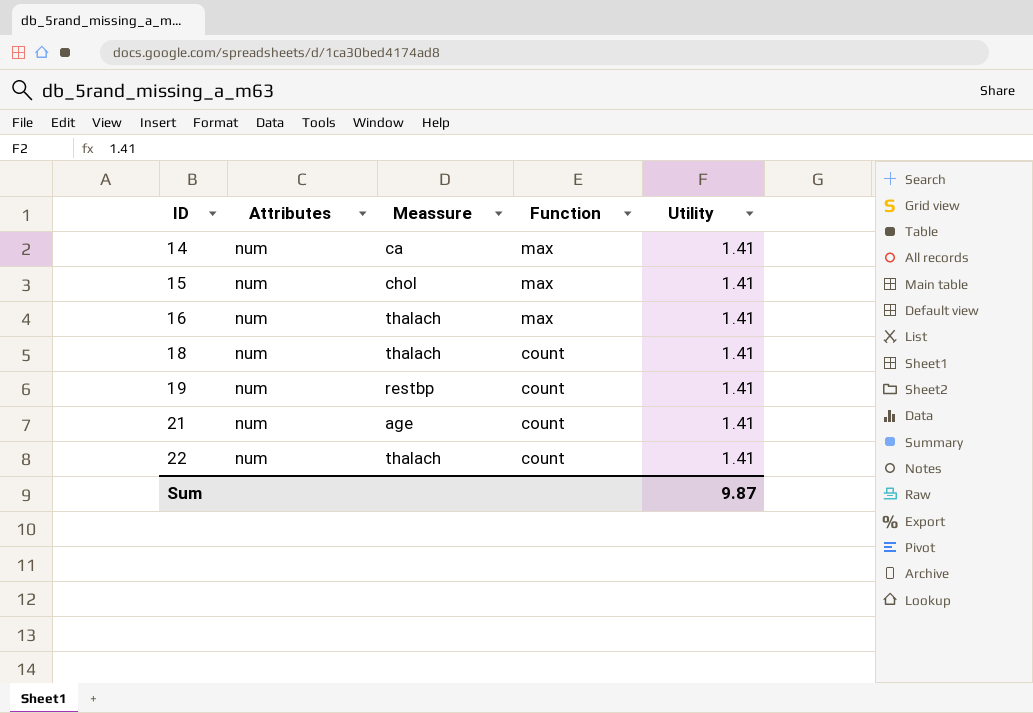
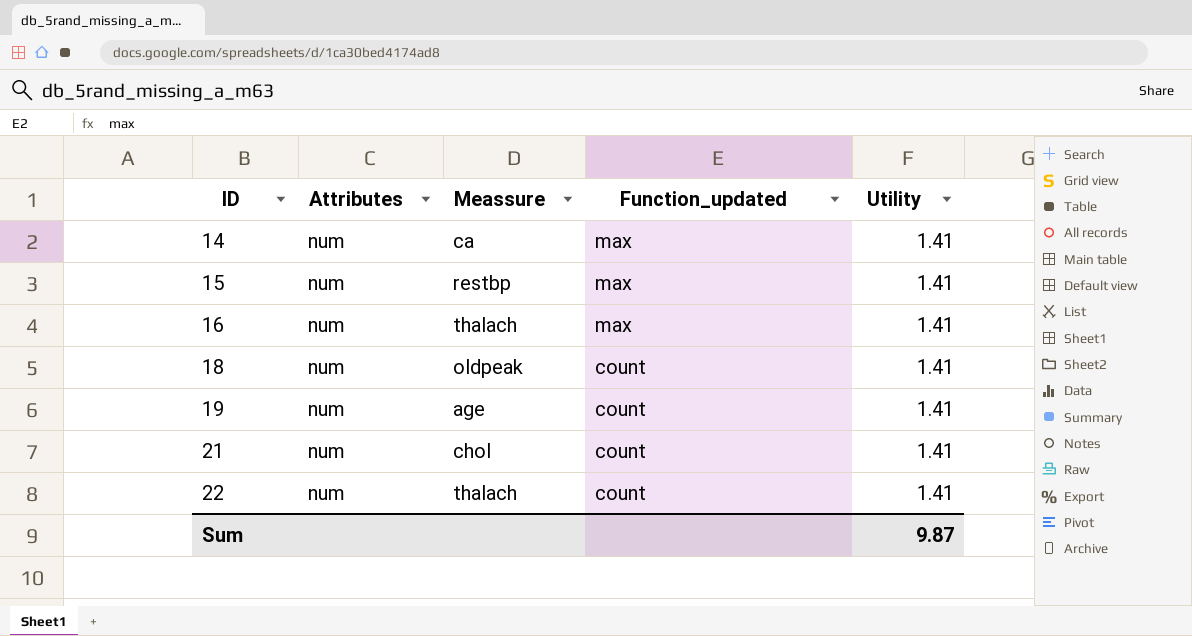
column name: Function -> Function_updated
15 | Meassure: chol -> restbp
18 | Meassure: thalach -> oldpeak
19 | Meassure: restbp -> age
21 | Meassure: age -> chol

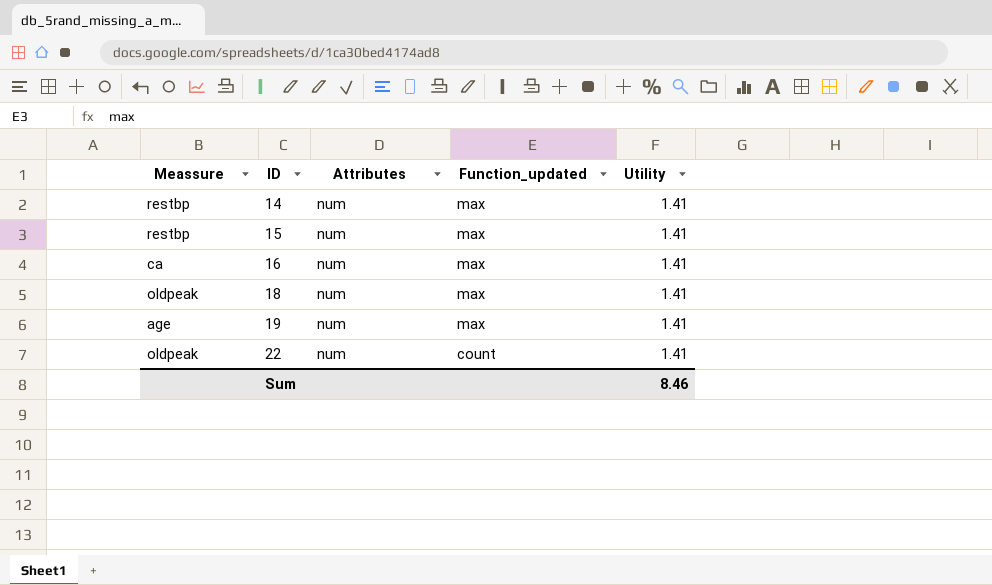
column Meassure | position: 3 -> 1
row 21: num | chol | count | 1.41 -> none
14 | Meassure: ca -> restbp
16 | Meassure: thalach -> ca
18 | Function_updated: count -> max
19 | Function_updated: count -> max
22 | Meassure: thalach -> oldpeak
Sum | Utility: 9.87 -> 8.46

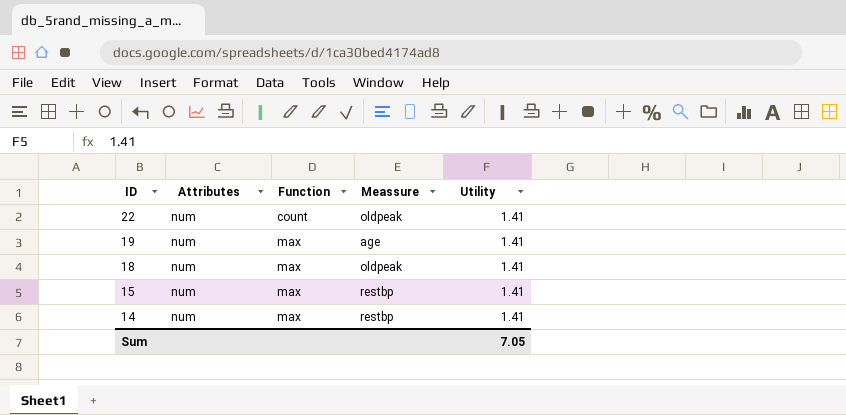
row order: ID ascending -> ID descending
column name: Function_updated -> Function
column Meassure | position: 1 -> 4
row 16: ca | num | max | 1.41 -> none
Sum | Utility: 8.46 -> 7.05

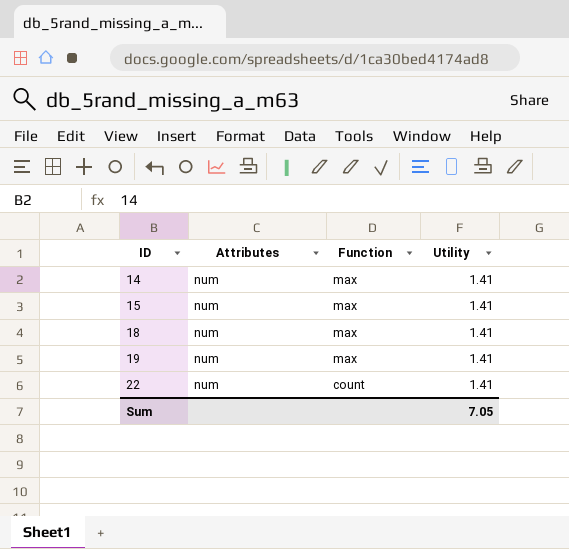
row order: ID descending -> ID ascending
column Meassure | position: 4 -> none

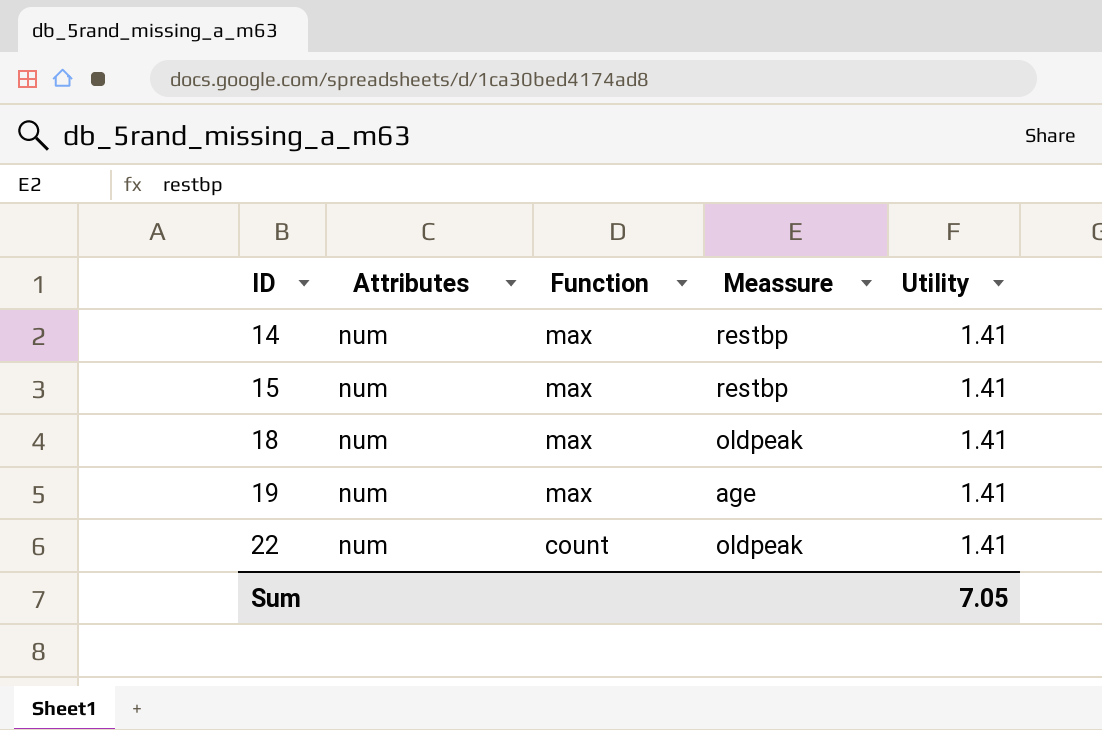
column Meassure | position: none -> 4

